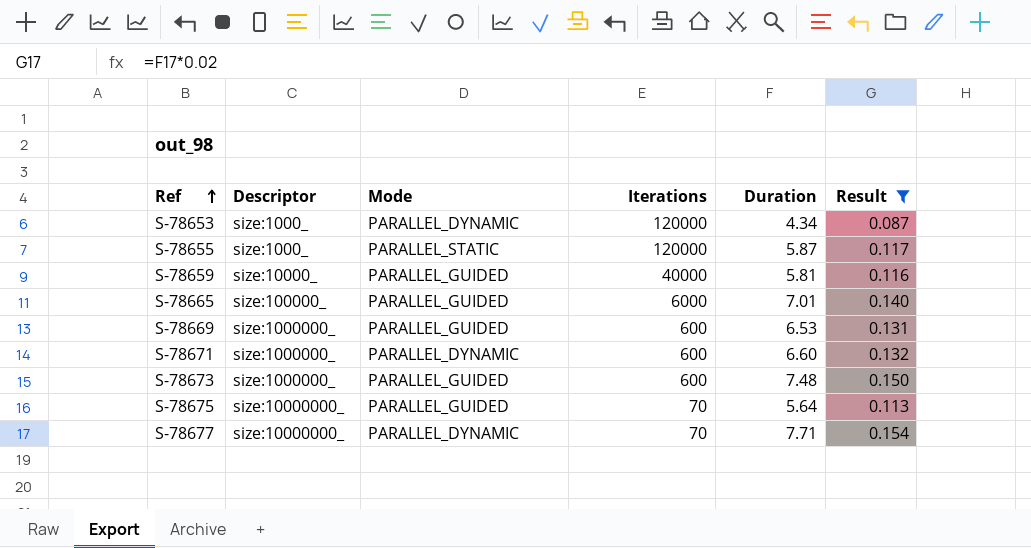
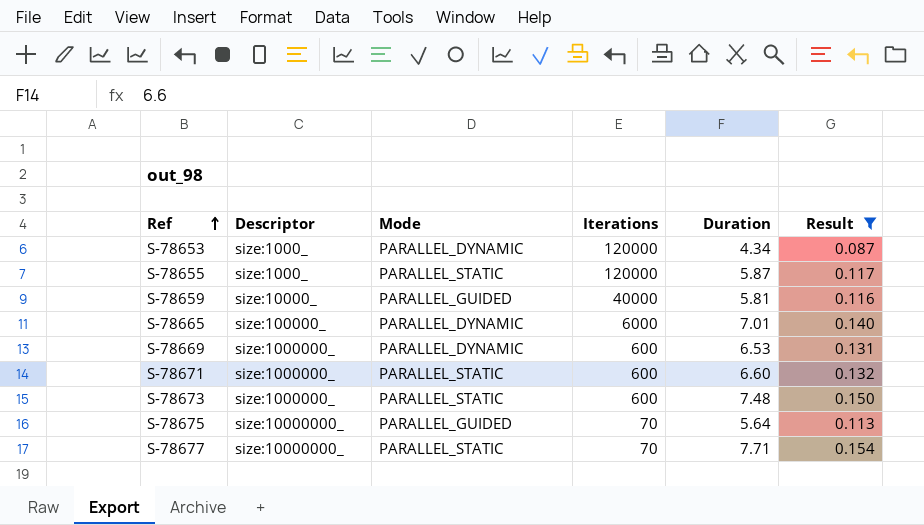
S-78665 | Mode: PARALLEL_GUIDED -> PARALLEL_DYNAMIC
S-78669 | Mode: PARALLEL_GUIDED -> PARALLEL_DYNAMIC
S-78671 | Mode: PARALLEL_DYNAMIC -> PARALLEL_STATIC
S-78673 | Mode: PARALLEL_GUIDED -> PARALLEL_STATIC
S-78677 | Mode: PARALLEL_DYNAMIC -> PARALLEL_STATIC

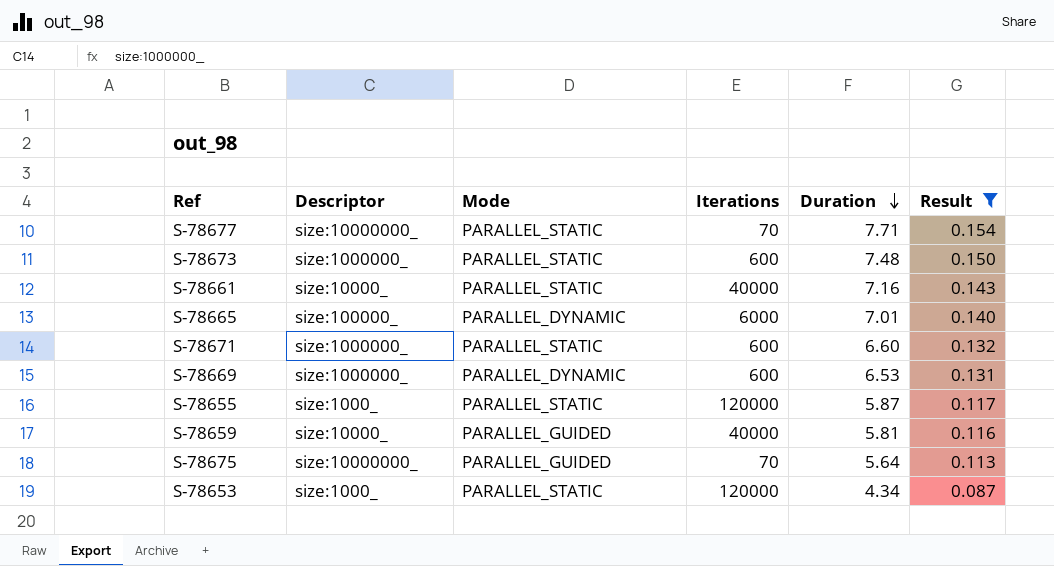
row order: Ref ascending -> Duration descending
row S-78661: none -> size:10000_ | PARALLEL_STATIC | 40000 | 7.16 | 0.143
S-78653 | Mode: PARALLEL_DYNAMIC -> PARALLEL_STATIC

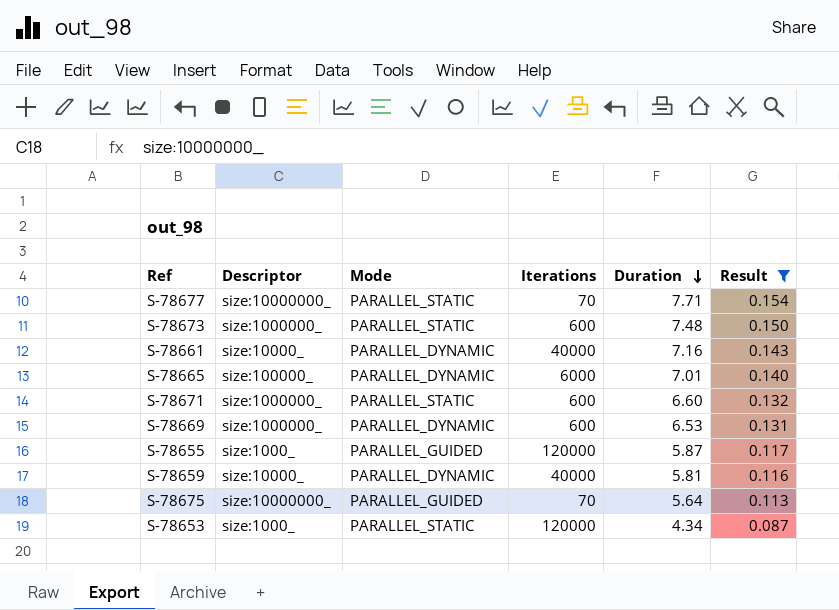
S-78661 | Mode: PARALLEL_STATIC -> PARALLEL_DYNAMIC
S-78655 | Mode: PARALLEL_STATIC -> PARALLEL_GUIDED
S-78659 | Mode: PARALLEL_GUIDED -> PARALLEL_DYNAMIC

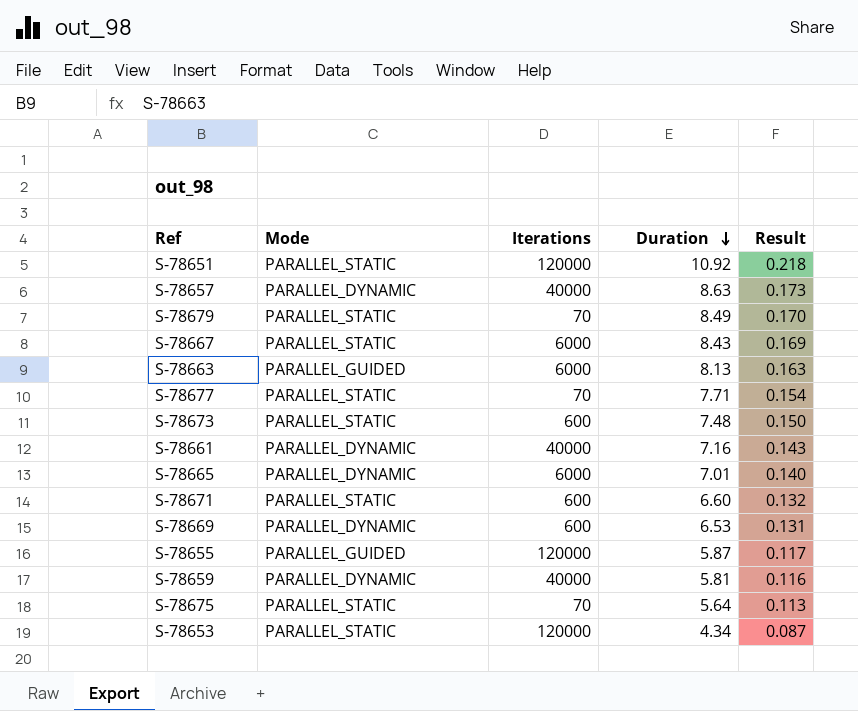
filter: Result <= 0.154 -> none
column Descriptor | position: 2 -> none
S-78675 | Mode: PARALLEL_GUIDED -> PARALLEL_STATIC

